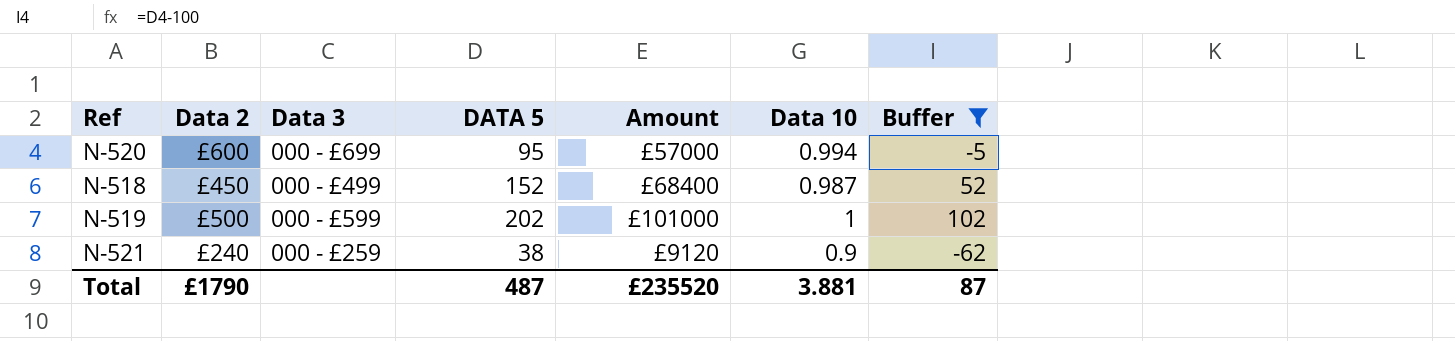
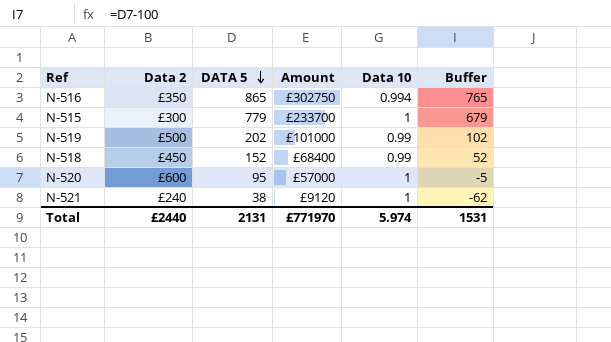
filter: Buffer <= 102 -> none
row order: none -> DATA 5 descending
column Data 3 | position: 3 -> none
N-519 | Data 10: 1 -> 0.99
N-518 | Data 10: 0.987 -> 0.99
N-520 | Data 10: 0.994 -> 1
N-521 | Data 10: 0.9 -> 1
Total | Data 2: £1790 -> £2440
Total | DATA 5: 487 -> 2131
Total | Amount: £235520 -> £771970
Total | Data 10: 3.881 -> 5.974
Total | Buffer: 87 -> 1531

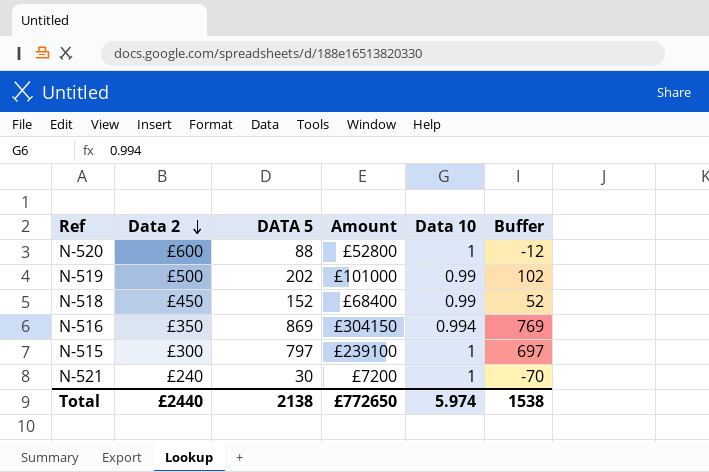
row order: DATA 5 descending -> Data 2 descending
N-520 | DATA 5: 95 -> 88
N-520 | Amount: £57000 -> £52800
N-520 | Buffer: -5 -> -12
N-516 | DATA 5: 865 -> 869
N-516 | Amount: £302750 -> £304150
N-516 | Buffer: 765 -> 769
N-515 | DATA 5: 779 -> 797
N-515 | Amount: £233700 -> £239100
N-515 | Buffer: 679 -> 697
N-521 | DATA 5: 38 -> 30
N-521 | Amount: £9120 -> £7200
N-521 | Buffer: -62 -> -70
Total | DATA 5: 2131 -> 2138
Total | Amount: £771970 -> £772650
Total | Buffer: 1531 -> 1538

